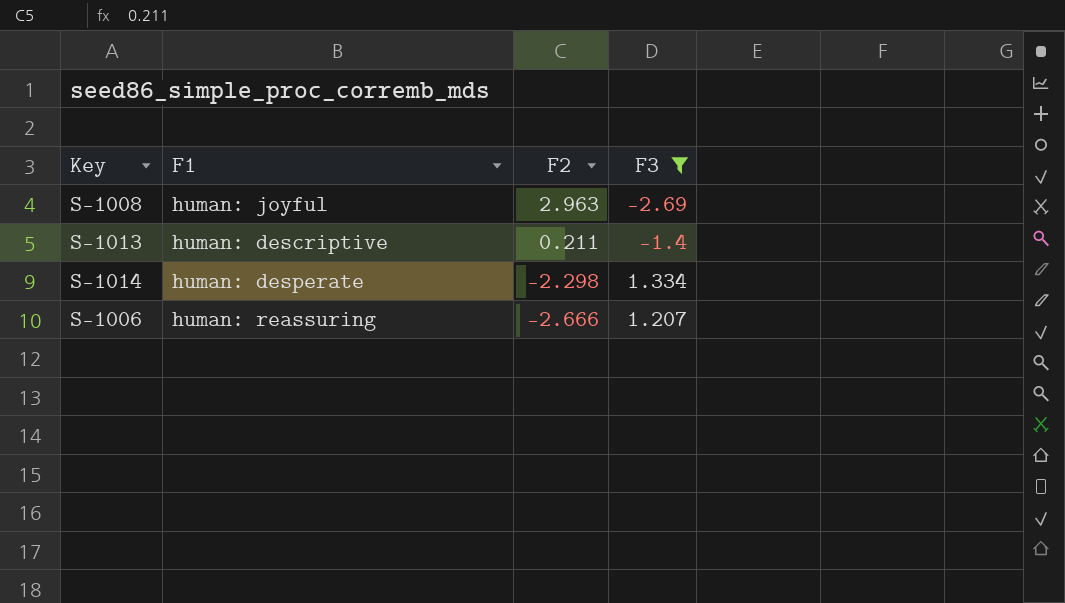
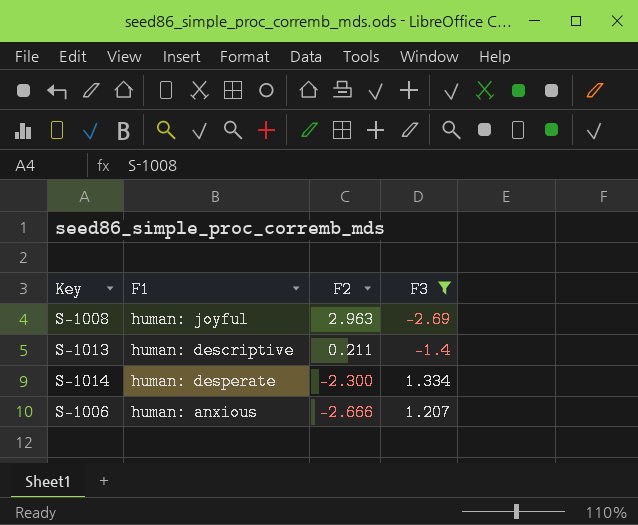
S-1014 | F2: -2.298 -> -2.300
S-1006 | F1: human: reassuring -> human: anxious

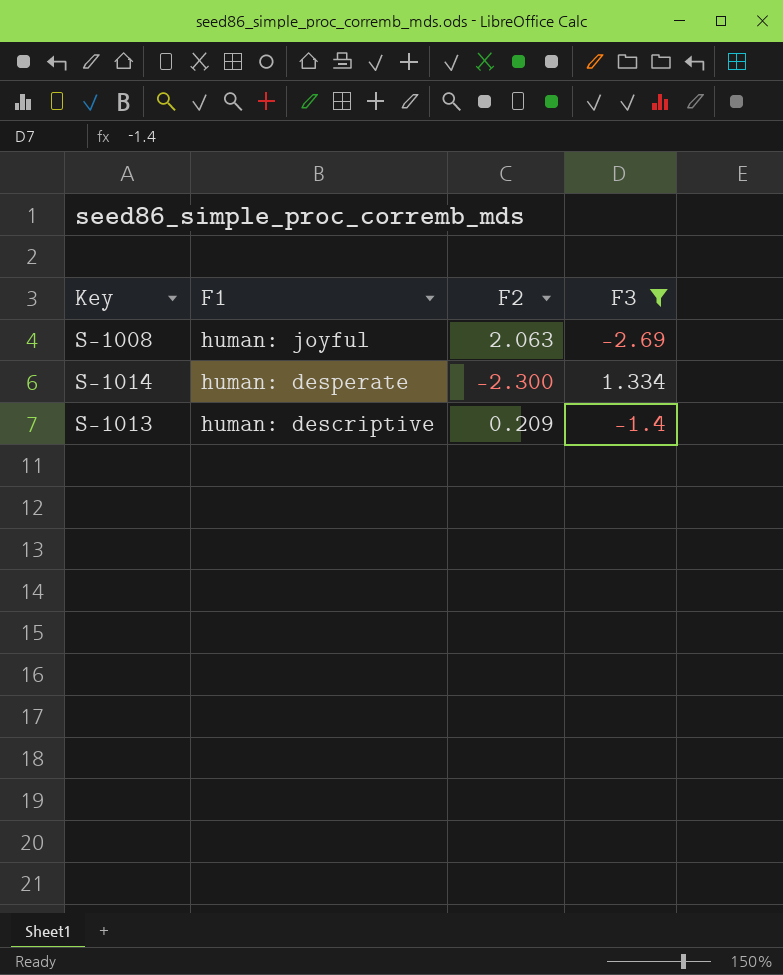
row order: F2 descending -> F1 descending
row S-1006: human: anxious | -2.666 | 1.207 -> none
S-1008 | F2: 2.963 -> 2.063
S-1013 | F2: 0.211 -> 0.209

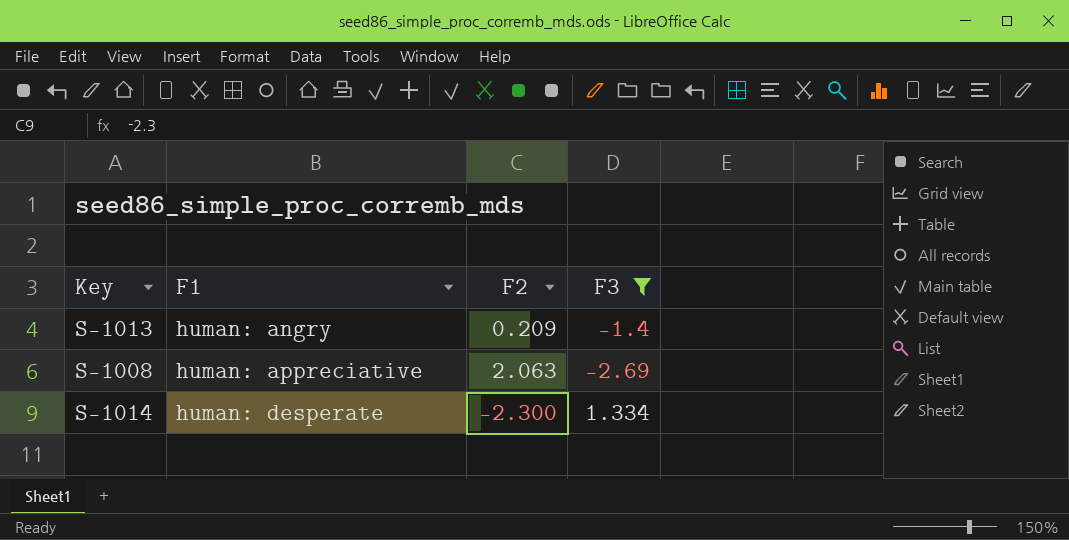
row order: F1 descending -> F1 ascending
S-1013 | F1: human: descriptive -> human: angry
S-1008 | F1: human: joyful -> human: appreciative

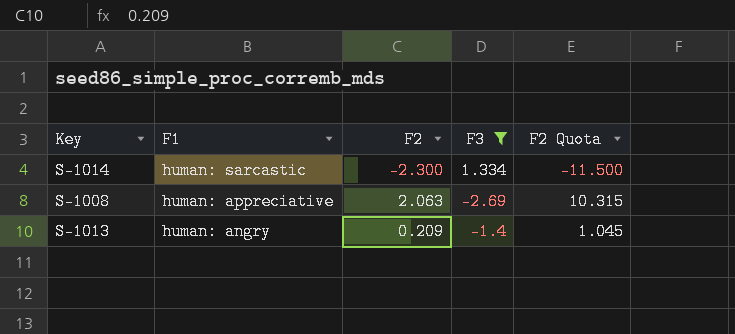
row order: F1 ascending -> F1 descending
column F2 Quota | formula: none -> [F2] * 5
S-1014 | F1: human: desperate -> human: sarcastic

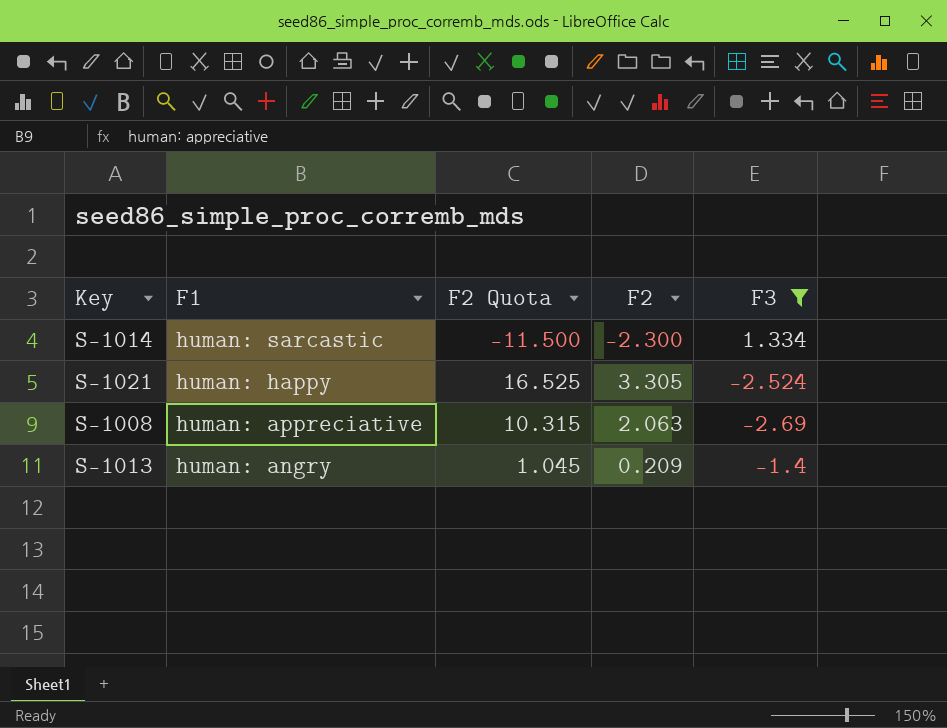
column F2 Quota | position: 5 -> 3
row S-1021: none -> human: happy | 16.525 | 3.305 | -2.524

